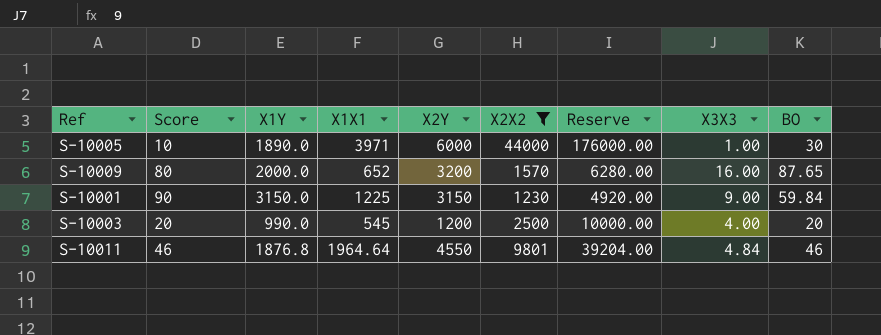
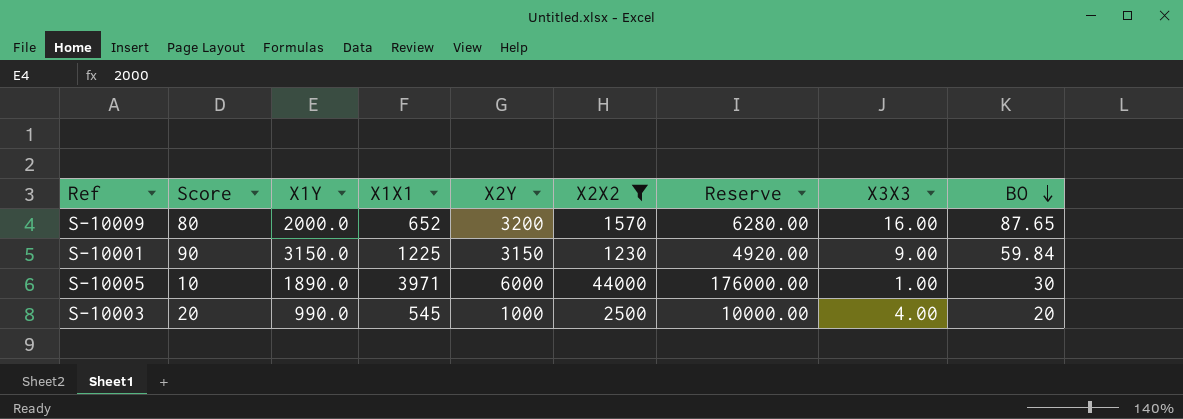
row order: none -> BO descending
row S-10011: 46 | 1876.8 | 1964.64 | 4550 | 9801 | 39204.00 | 4.84 | 46 -> none
S-10003 | X2Y: 1200 -> 1000

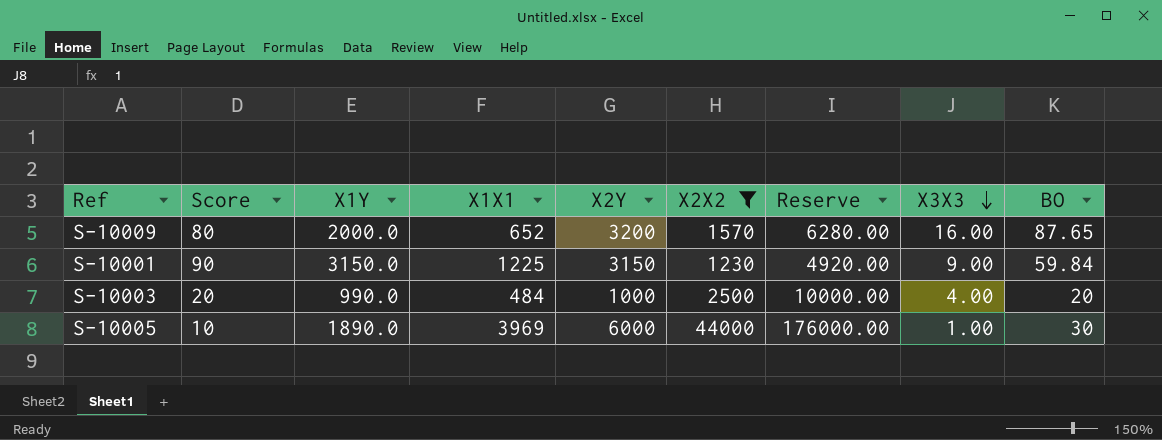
row order: BO descending -> X3X3 descending
S-10003 | X1X1: 545 -> 484
S-10005 | X1X1: 3971 -> 3969

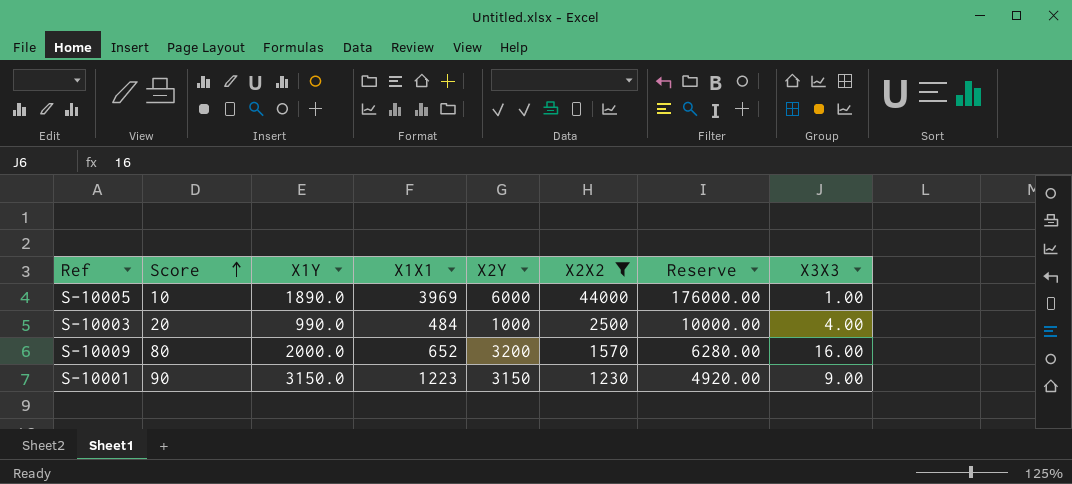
row order: X3X3 descending -> Score ascending
column BO | position: 9 -> none
S-10001 | X1X1: 1225 -> 1223

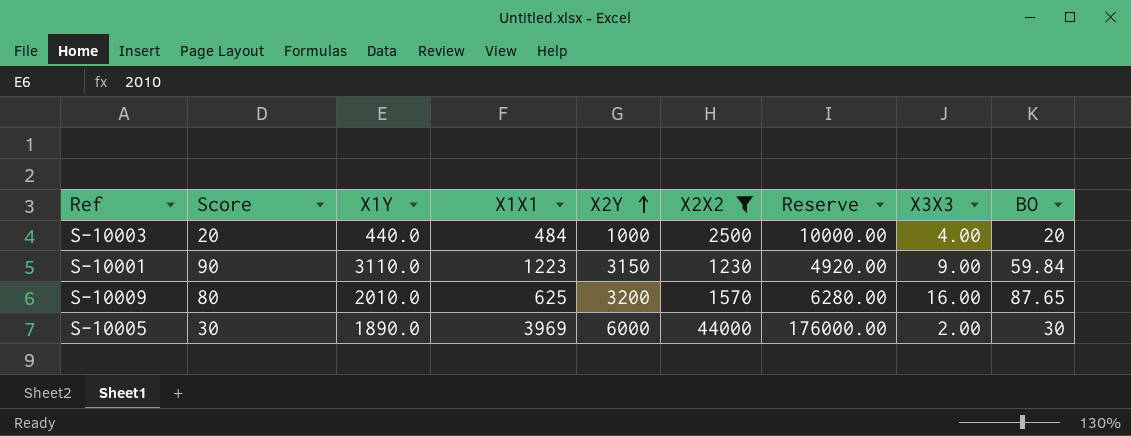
row order: Score ascending -> X2Y ascending
column BO | position: none -> 9
S-10003 | X1Y: 990.0 -> 440.0
S-10001 | X1Y: 3150.0 -> 3110.0
S-10009 | X1Y: 2000.0 -> 2010.0
S-10009 | X1X1: 652 -> 625
S-10005 | Score: 10 -> 30
S-10005 | X3X3: 1.00 -> 2.00

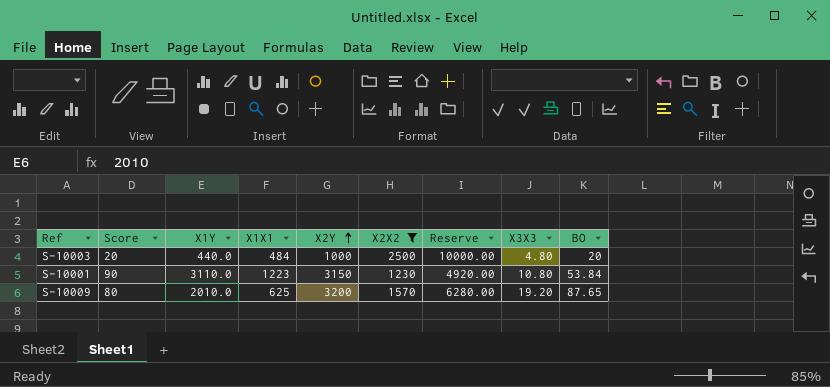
row S-10005: 30 | 1890.0 | 3969 | 6000 | 44000 | 176000.00 | 2.00 | 30 -> none
S-10003 | X3X3: 4.00 -> 4.80
S-10001 | X3X3: 9.00 -> 10.80
S-10001 | BO: 59.84 -> 53.84
S-10009 | X3X3: 16.00 -> 19.20

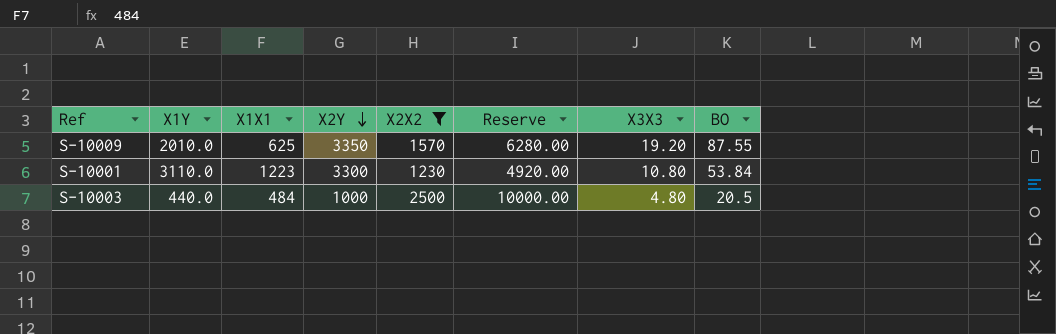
row order: X2Y ascending -> X2Y descending
column Score | position: 2 -> none
S-10009 | X2Y: 3200 -> 3350
S-10009 | BO: 87.65 -> 87.55
S-10001 | X2Y: 3150 -> 3300
S-10003 | BO: 20 -> 20.5

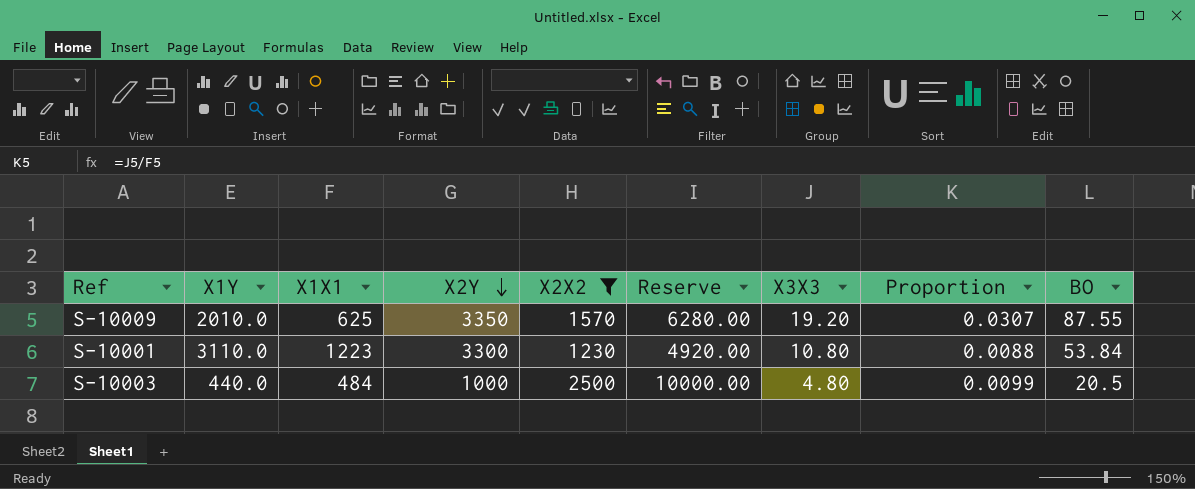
column Proportion | formula: none -> [X3X3] / [X1X1]

